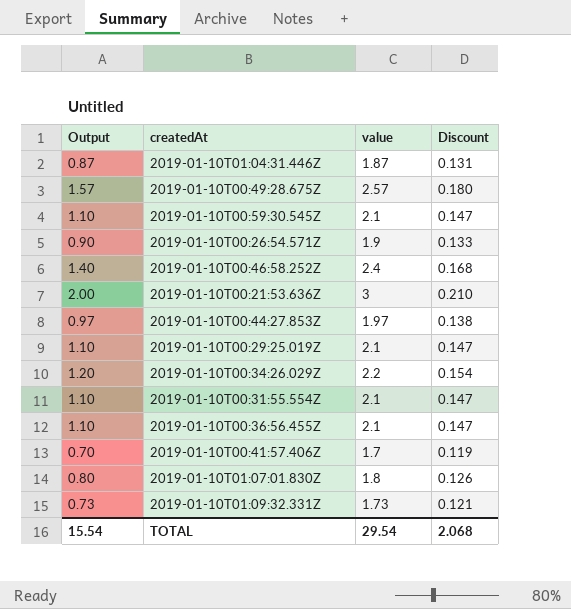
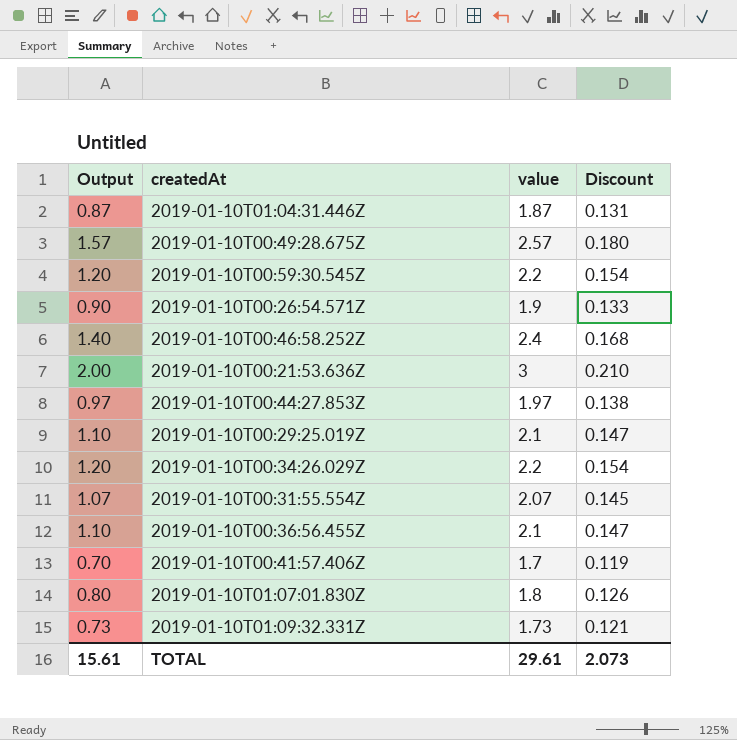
2019-01-10T00:59:30.545Z | Output: 1.10 -> 1.20
2019-01-10T00:59:30.545Z | value: 2.1 -> 2.2
2019-01-10T00:59:30.545Z | Discount: 0.147 -> 0.154
2019-01-10T00:31:55.554Z | Output: 1.10 -> 1.07
2019-01-10T00:31:55.554Z | value: 2.1 -> 2.07
2019-01-10T00:31:55.554Z | Discount: 0.147 -> 0.145
TOTAL | Output: 15.54 -> 15.61
TOTAL | value: 29.54 -> 29.61
TOTAL | Discount: 2.068 -> 2.073

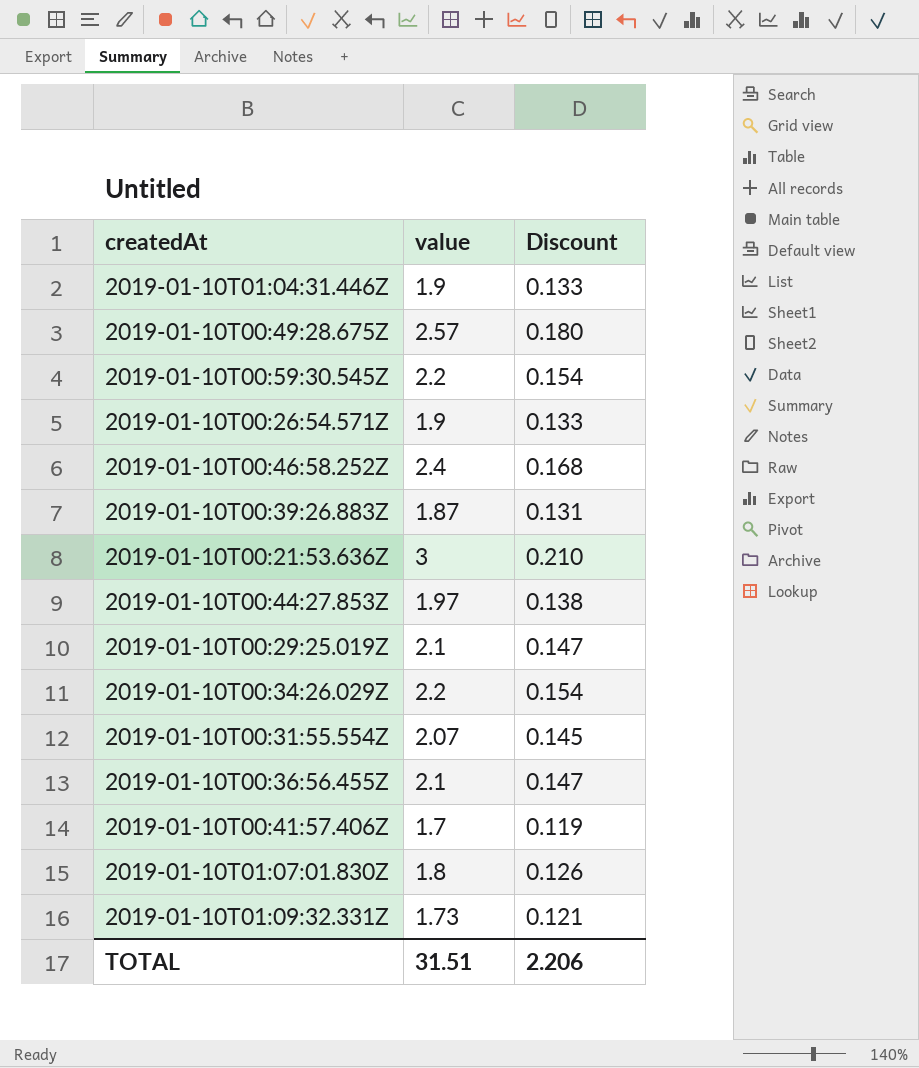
column Output | formula: [value] - 1 -> none
2019-01-10T01:04:31.446Z | value: 1.87 -> 1.9
2019-01-10T01:04:31.446Z | Discount: 0.131 -> 0.133
row 2019-01-10T00:39:26.883Z: none -> 1.87 | 0.131
TOTAL | value: 29.61 -> 31.51
TOTAL | Discount: 2.073 -> 2.206

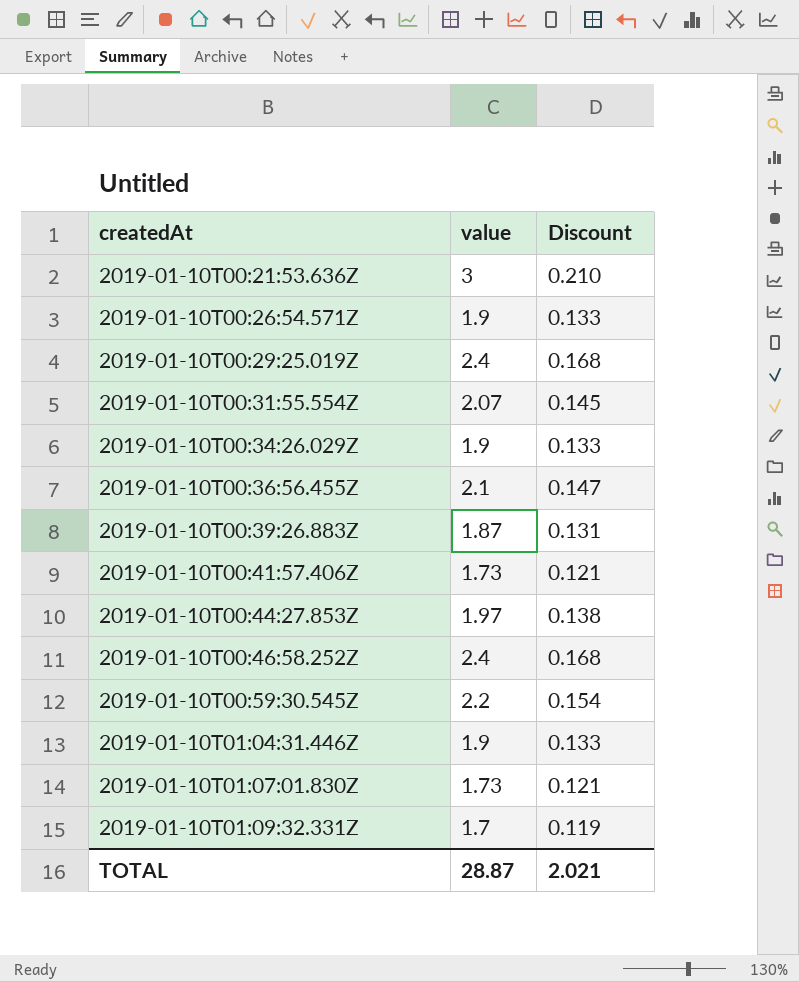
row order: none -> createdAt ascending
row 2019-01-10T00:49:28.675Z: 2.57 | 0.180 -> none
2019-01-10T00:29:25.019Z | value: 2.1 -> 2.4
2019-01-10T00:29:25.019Z | Discount: 0.147 -> 0.168
2019-01-10T00:34:26.029Z | value: 2.2 -> 1.9
2019-01-10T00:34:26.029Z | Discount: 0.154 -> 0.133
2019-01-10T00:41:57.406Z | value: 1.7 -> 1.73
2019-01-10T00:41:57.406Z | Discount: 0.119 -> 0.121
2019-01-10T01:07:01.830Z | value: 1.8 -> 1.73
2019-01-10T01:07:01.830Z | Discount: 0.126 -> 0.121
2019-01-10T01:09:32.331Z | value: 1.73 -> 1.7
2019-01-10T01:09:32.331Z | Discount: 0.121 -> 0.119
TOTAL | value: 31.51 -> 28.87
TOTAL | Discount: 2.206 -> 2.021

